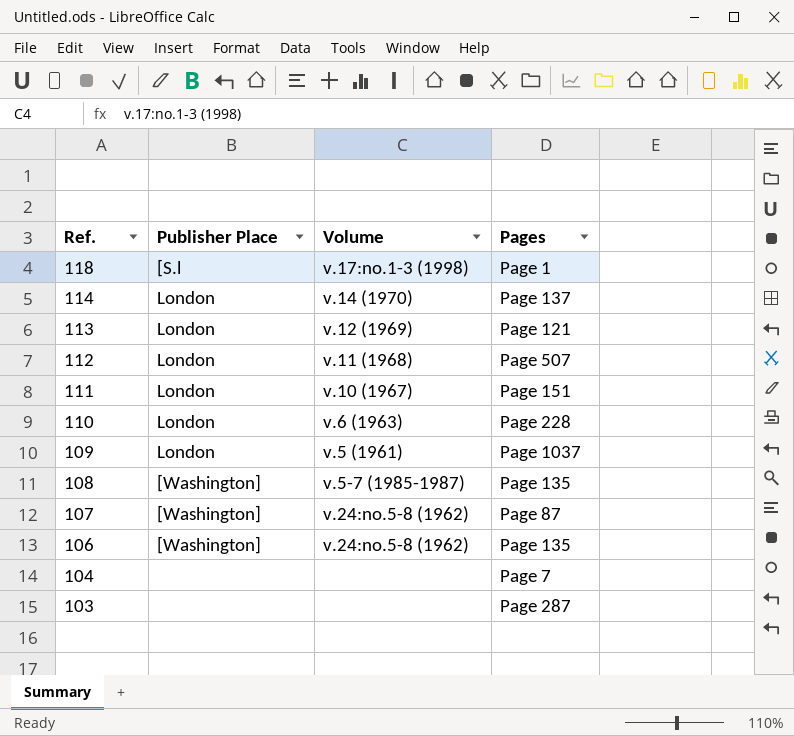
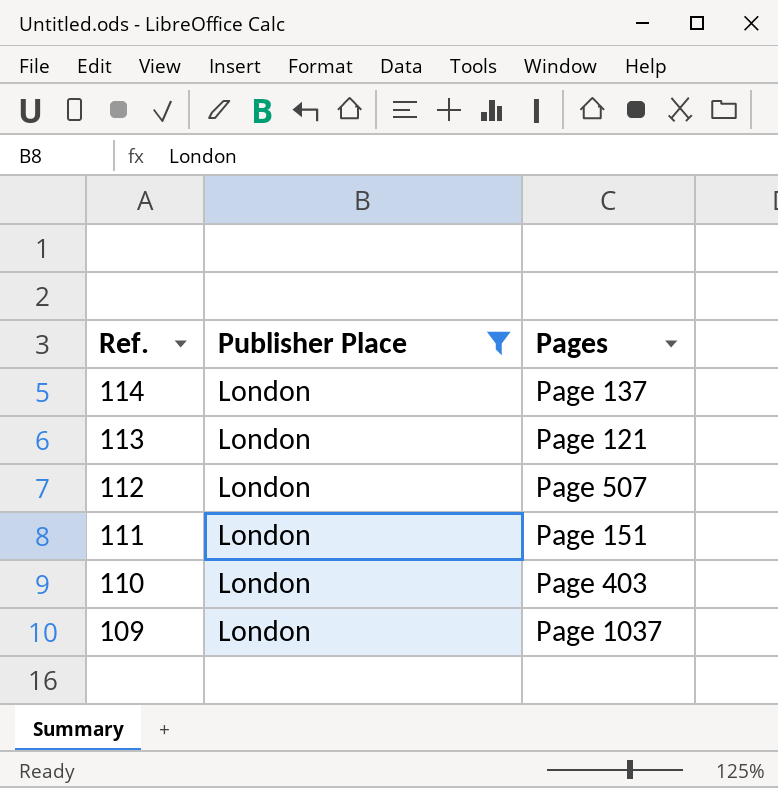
filter: none -> Publisher Place = London
column Volume | position: 3 -> none
110 | Pages: Page 228 -> Page 403

